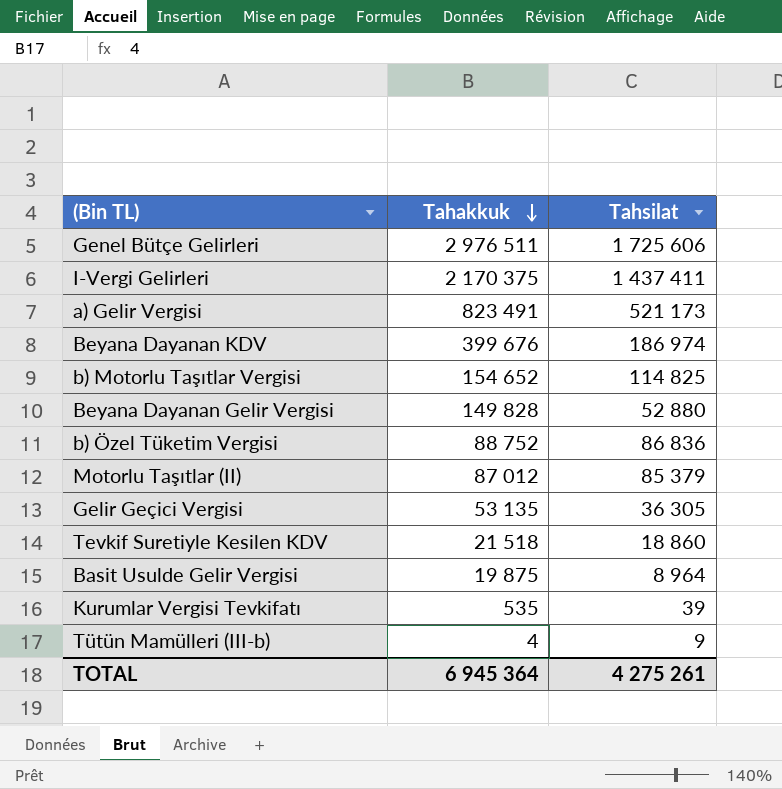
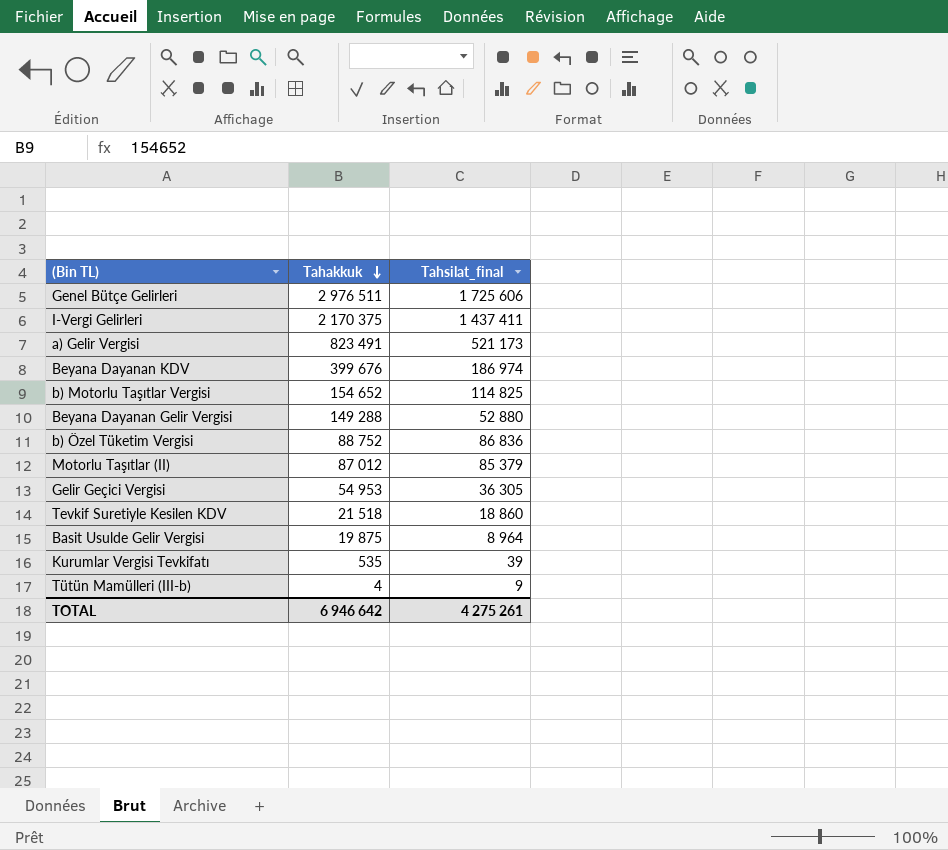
column name: Tahsilat -> Tahsilat_final
Beyana Dayanan Gelir Vergisi | Tahakkuk: 149 828 -> 149 288
Gelir Geçici Vergisi | Tahakkuk: 53 135 -> 54 953
TOTAL | Tahakkuk: 6 945 364 -> 6 946 642

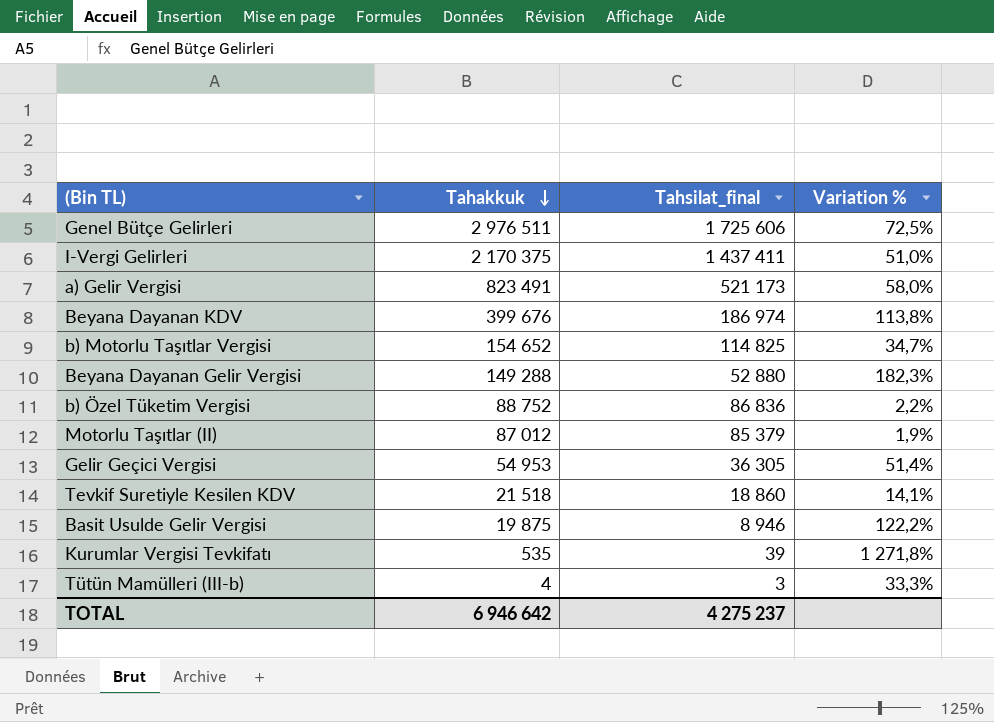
column Variation % | formula: none -> ([Tahakkuk] - [Tahsilat_final]) / [Tahsilat_final]
Basit Usulde Gelir Vergisi | Tahsilat_final: 8 964 -> 8 946
Tütün Mamülleri (III-b) | Tahsilat_final: 9 -> 3
TOTAL | Tahsilat_final: 4 275 261 -> 4 275 237

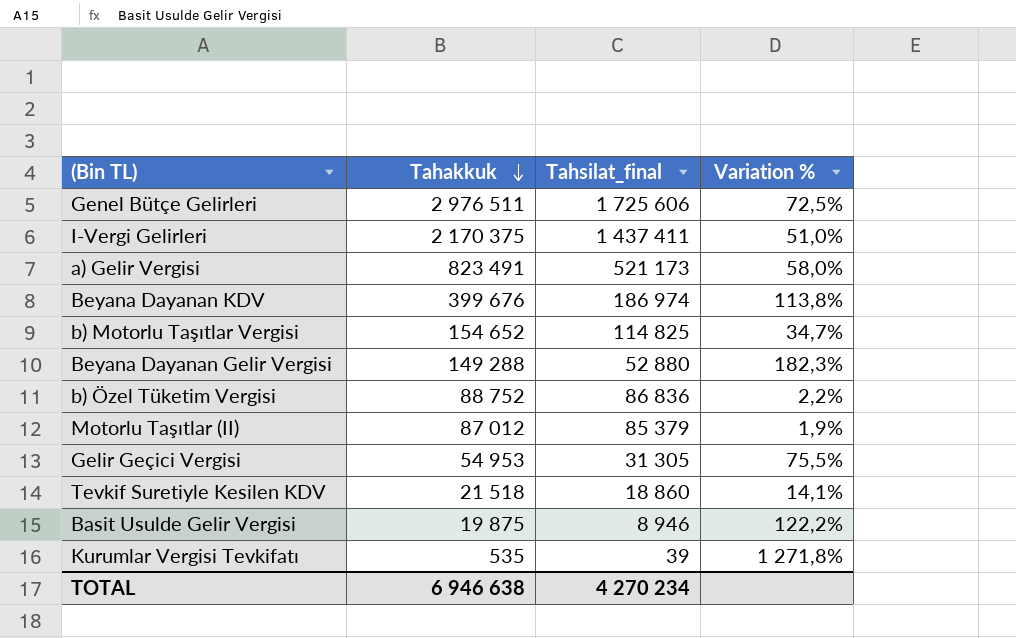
row Tütün Mamülleri (III-b): 4 | 3 | 33,3% -> none
Gelir Geçici Vergisi | Tahsilat_final: 36 305 -> 31 305
Gelir Geçici Vergisi | Variation %: 51,4% -> 75,5%
TOTAL | Tahakkuk: 6 946 642 -> 6 946 638
TOTAL | Tahsilat_final: 4 275 237 -> 4 270 234

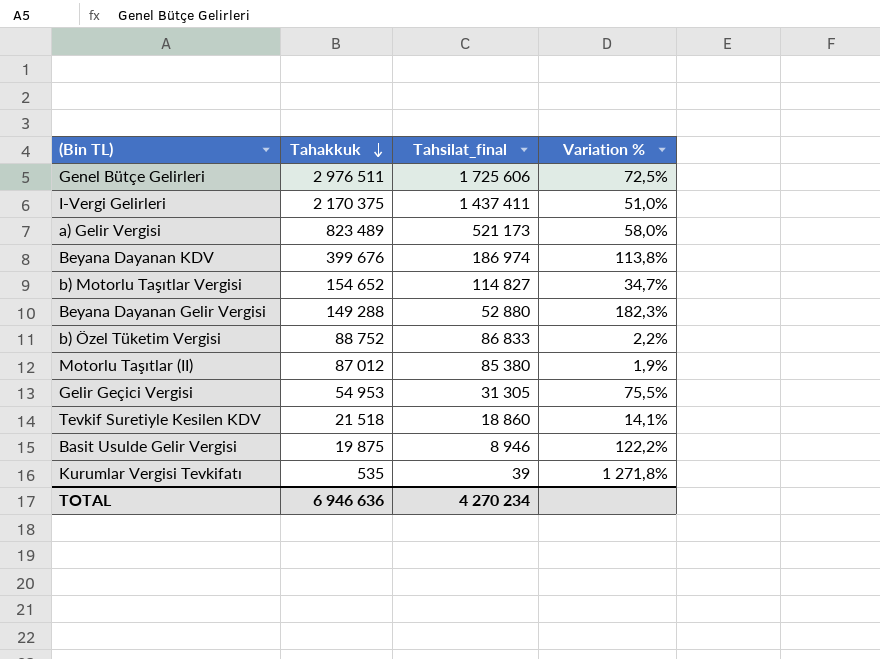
a) Gelir Vergisi | Tahakkuk: 823 491 -> 823 489
b) Motorlu Taşıtlar Vergisi | Tahsilat_final: 114 825 -> 114 827
b) Özel Tüketim Vergisi | Tahsilat_final: 86 836 -> 86 833
Motorlu Taşıtlar (II) | Tahsilat_final: 85 379 -> 85 380
TOTAL | Tahakkuk: 6 946 638 -> 6 946 636

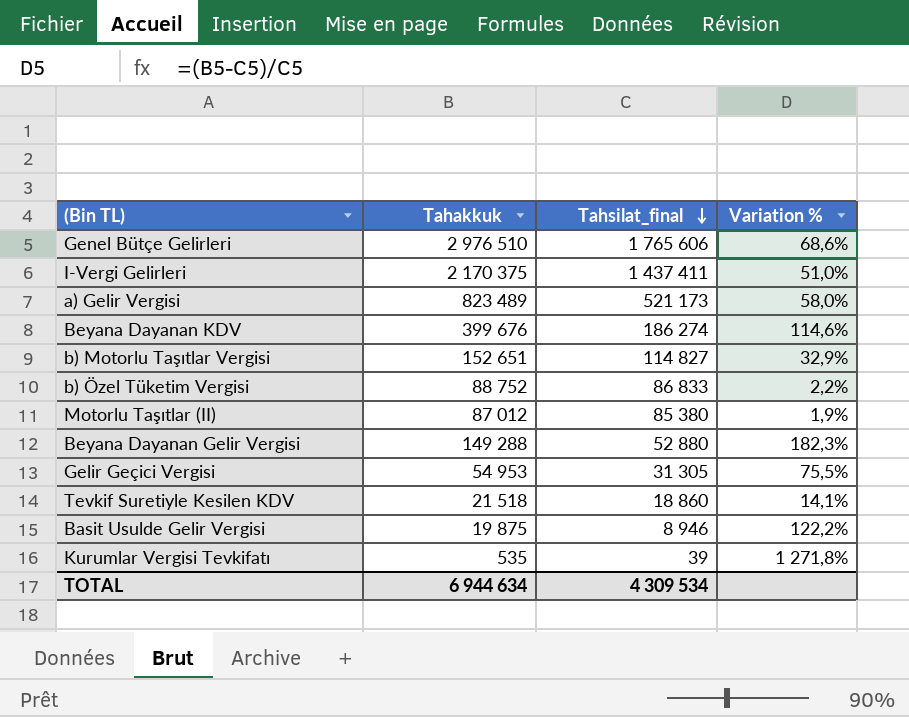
row order: Tahakkuk descending -> Tahsilat_final descending
Genel Bütçe Gelirleri | Tahakkuk: 2 976 511 -> 2 976 510
Genel Bütçe Gelirleri | Tahsilat_final: 1 725 606 -> 1 765 606
Genel Bütçe Gelirleri | Variation %: 72,5% -> 68,6%
Beyana Dayanan KDV | Tahsilat_final: 186 974 -> 186 274
Beyana Dayanan KDV | Variation %: 113,8% -> 114,6%
b) Motorlu Taşıtlar Vergisi | Tahakkuk: 154 652 -> 152 651
b) Motorlu Taşıtlar Vergisi | Variation %: 34,7% -> 32,9%
TOTAL | Tahakkuk: 6 946 636 -> 6 944 634
TOTAL | Tahsilat_final: 4 270 234 -> 4 309 534

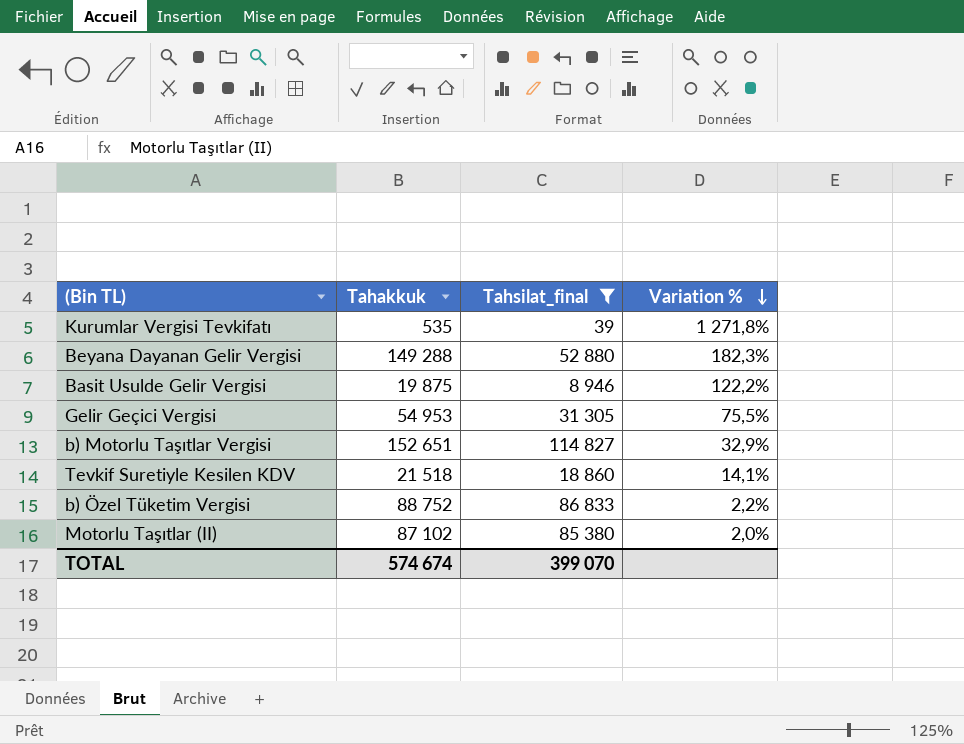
filter: none -> Tahsilat_final <= 114 827
row order: Tahsilat_final descending -> Variation % descending
Motorlu Taşıtlar (II) | Tahakkuk: 87 012 -> 87 102
Motorlu Taşıtlar (II) | Variation %: 1,9% -> 2,0%
TOTAL | Tahakkuk: 6 944 634 -> 574 674
TOTAL | Tahsilat_final: 4 309 534 -> 399 070

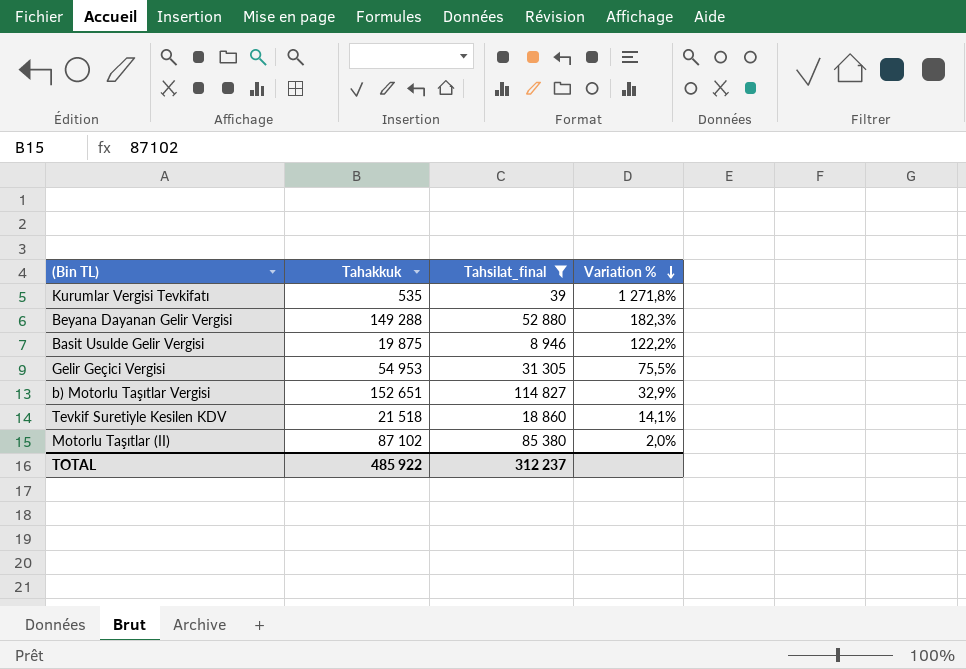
row b) Özel Tüketim Vergisi: 88 752 | 86 833 | 2,2% -> none
TOTAL | Tahakkuk: 574 674 -> 485 922
TOTAL | Tahsilat_final: 399 070 -> 312 237

